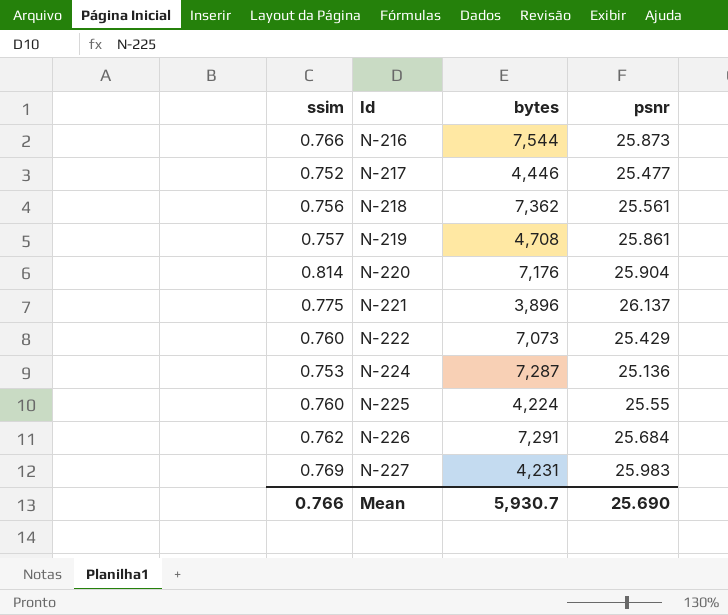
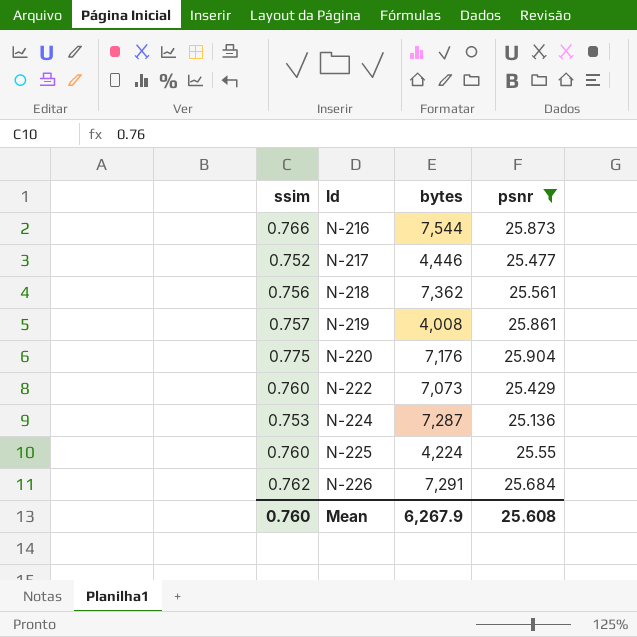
filter: none -> psnr <= 25.904
N-219 | bytes: 4,708 -> 4,008
N-220 | ssim: 0.814 -> 0.775
Mean | ssim: 0.766 -> 0.760
Mean | bytes: 5,930.7 -> 6,267.9
Mean | psnr: 25.690 -> 25.608

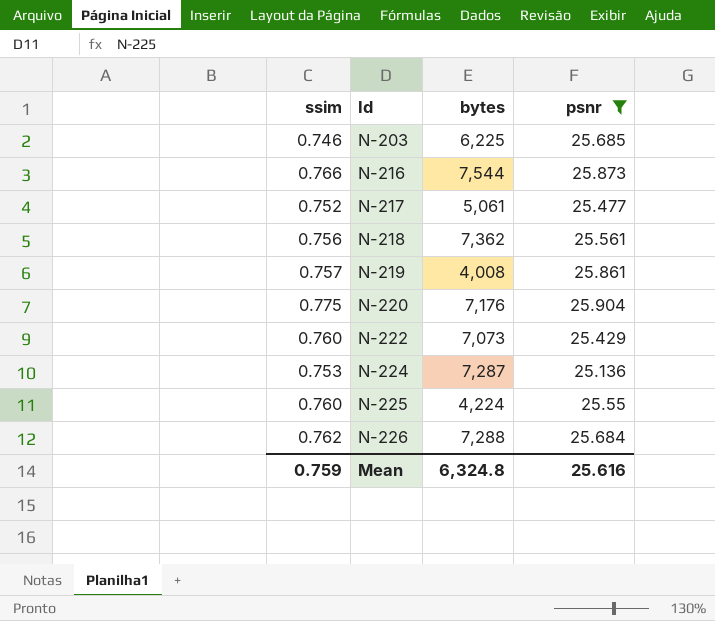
row N-203: none -> 0.746 | 6,225 | 25.685
N-217 | bytes: 4,446 -> 5,061
N-226 | bytes: 7,291 -> 7,288
Mean | ssim: 0.760 -> 0.759
Mean | bytes: 6,267.9 -> 6,324.8
Mean | psnr: 25.608 -> 25.616

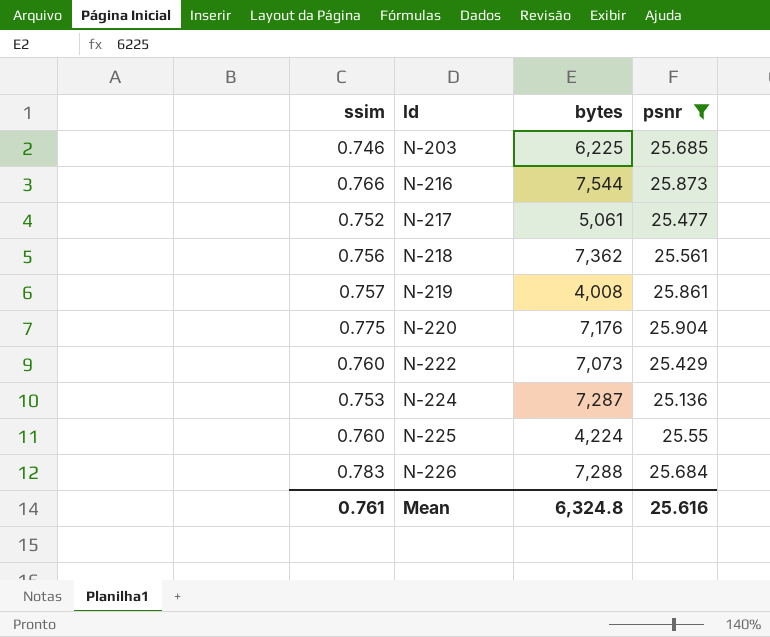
N-226 | ssim: 0.762 -> 0.783
Mean | ssim: 0.759 -> 0.761

